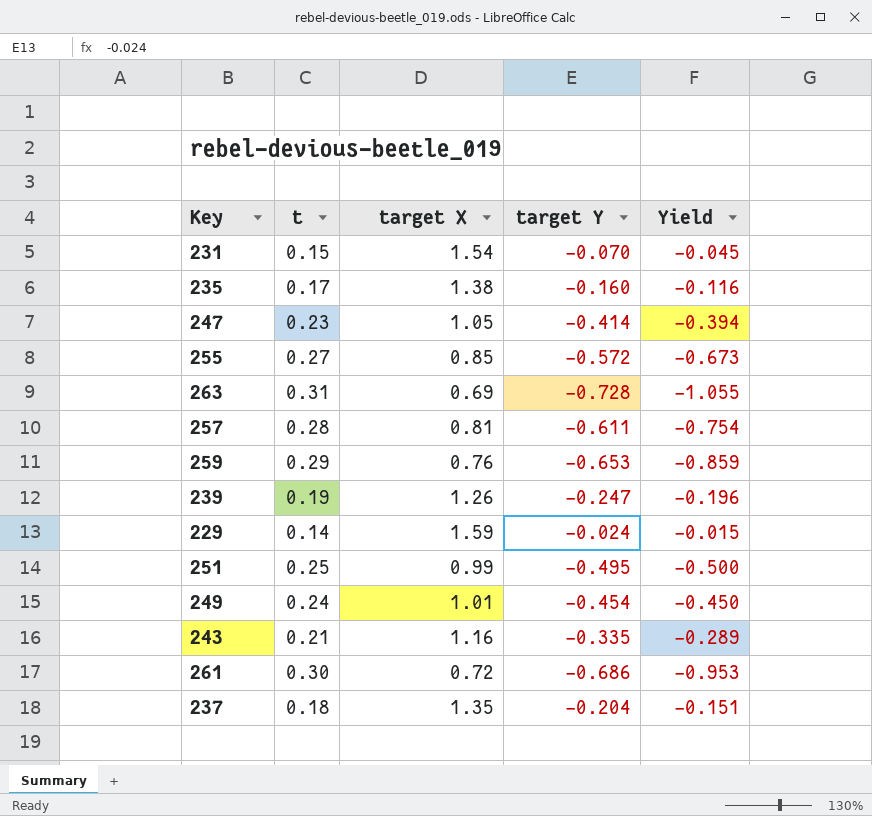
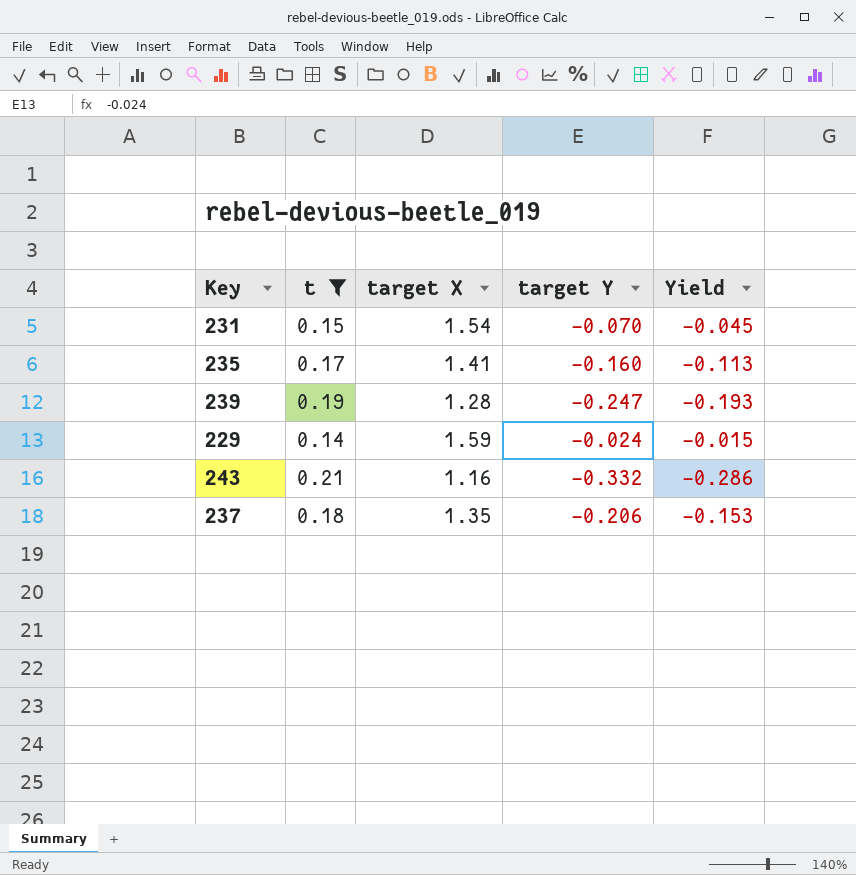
filter: none -> t <= 0.21
235 | target X: 1.38 -> 1.41
235 | Yield: -0.116 -> -0.113
239 | target X: 1.26 -> 1.28
239 | Yield: -0.196 -> -0.193
243 | target Y: -0.335 -> -0.332
243 | Yield: -0.289 -> -0.286
237 | target Y: -0.204 -> -0.206
237 | Yield: -0.151 -> -0.153

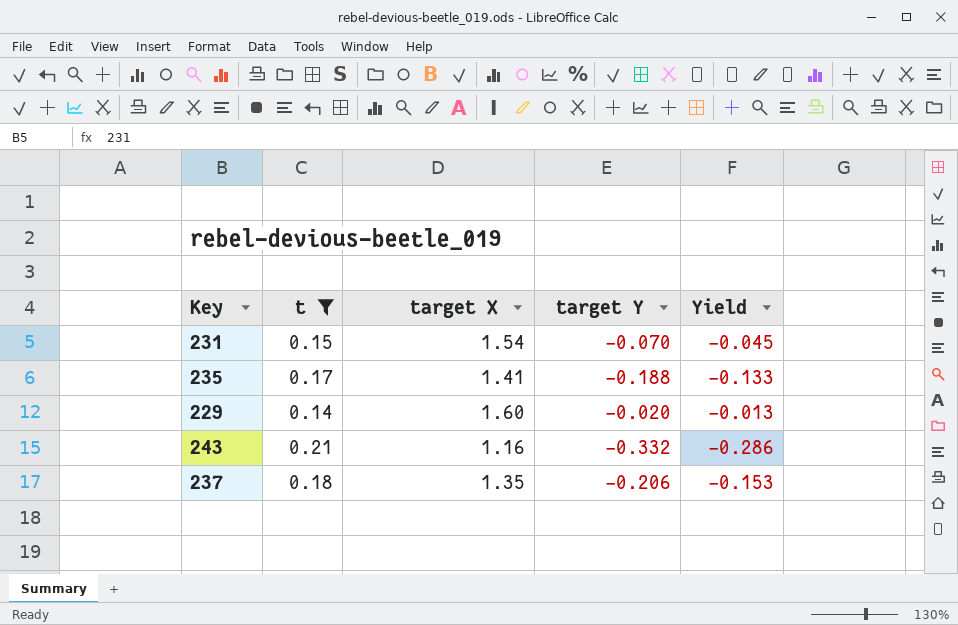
row 239: 0.19 | 1.28 | -0.247 | -0.193 -> none
235 | target Y: -0.160 -> -0.188
235 | Yield: -0.113 -> -0.133
229 | target X: 1.59 -> 1.60
229 | target Y: -0.024 -> -0.020
229 | Yield: -0.015 -> -0.013

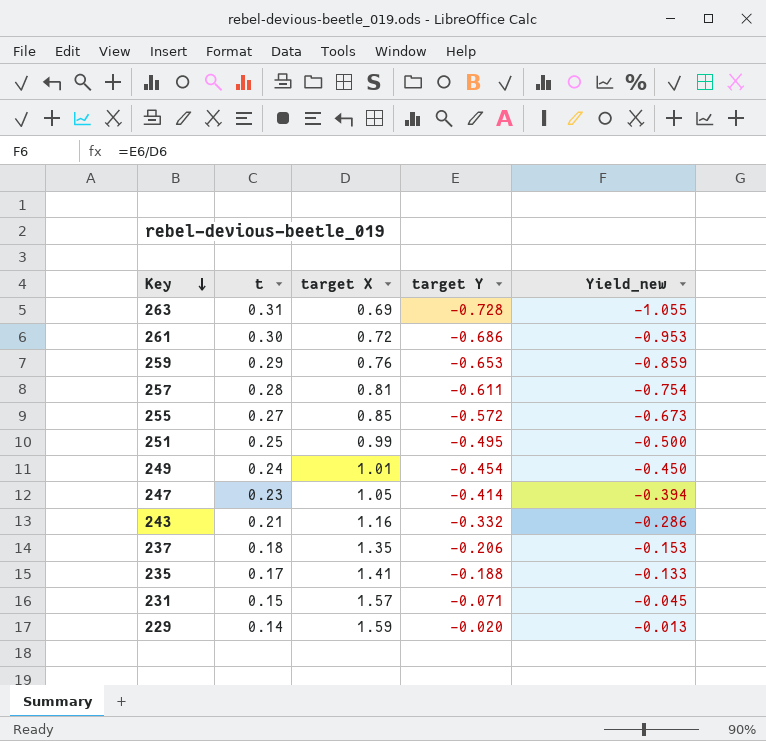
filter: t <= 0.21 -> none
row order: none -> Key descending
column name: Yield -> Yield_new
231 | target X: 1.54 -> 1.57
231 | target Y: -0.070 -> -0.071
229 | target X: 1.60 -> 1.59

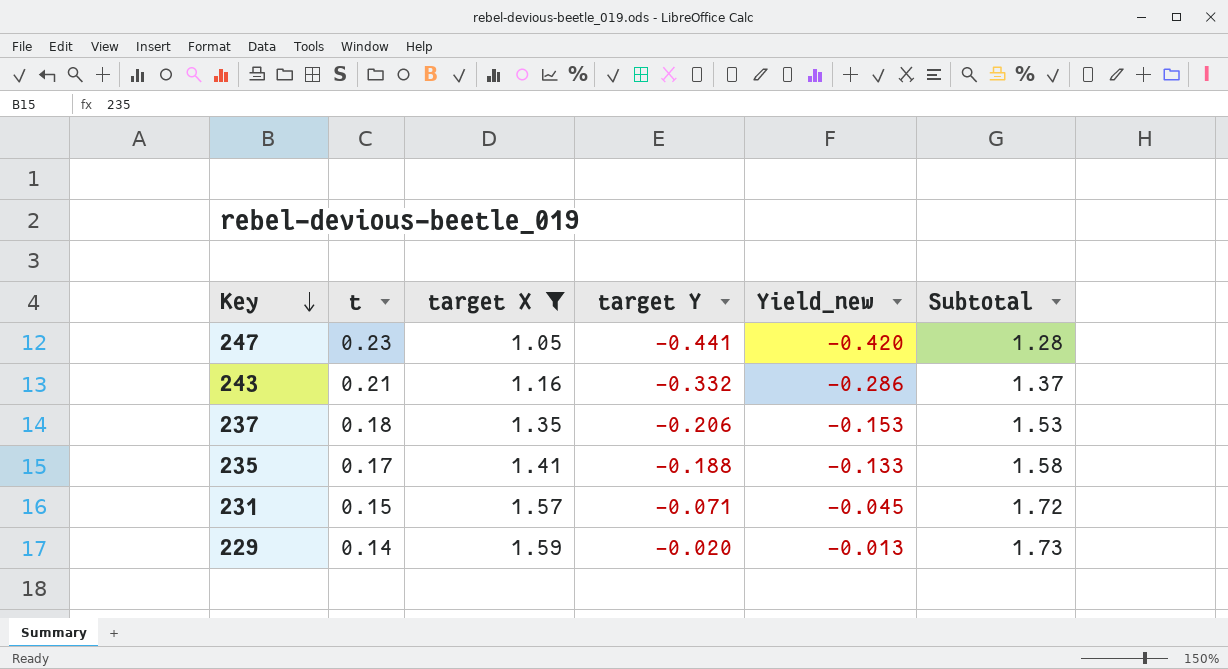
filter: none -> target X >= 1.05
column Subtotal | formula: none -> [t] + [target X]
247 | target Y: -0.414 -> -0.441
247 | Yield_new: -0.394 -> -0.420

